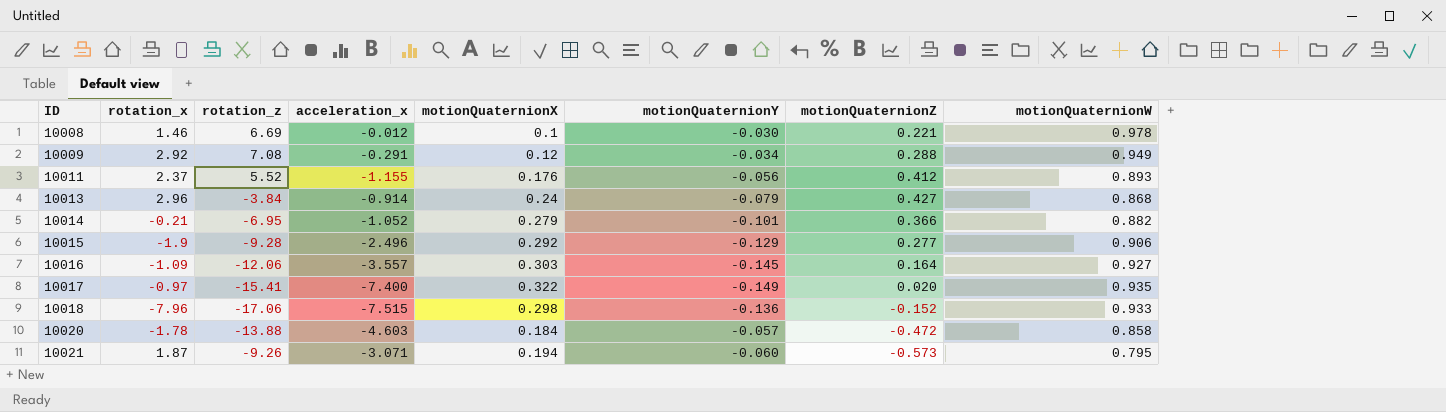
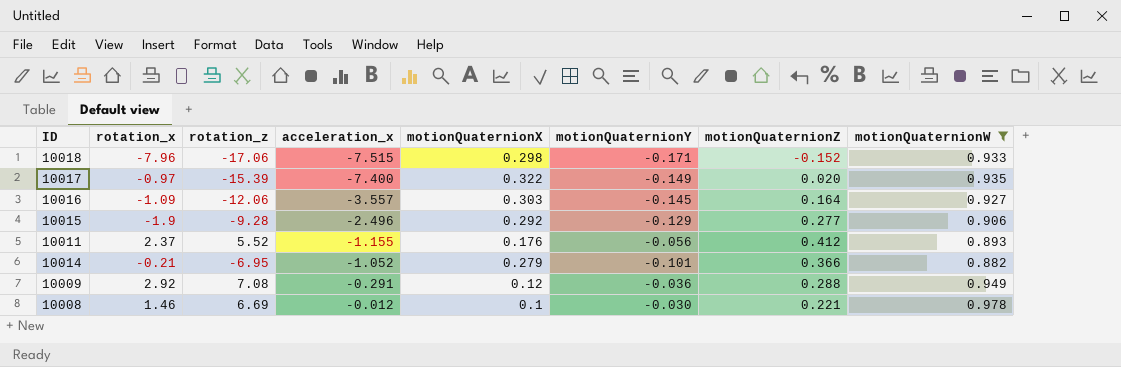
filter: none -> motionQuaternionW >= 0.882
row order: ID ascending -> acceleration_x ascending
10018 | motionQuaternionY: -0.136 -> -0.171
10017 | rotation_z: -15.41 -> -15.39
10009 | motionQuaternionY: -0.034 -> -0.036

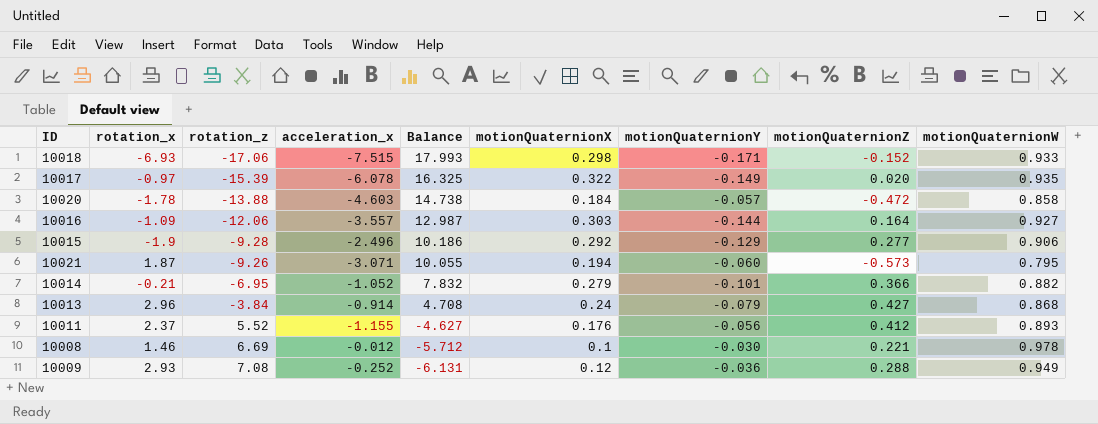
filter: motionQuaternionW >= 0.882 -> none
row order: acceleration_x ascending -> rotation_z ascending
column Balance | formula: none -> [motionQuaternionW] - [rotation_z]
10018 | rotation_x: -7.96 -> -6.93
10017 | acceleration_x: -7.400 -> -6.078
10016 | motionQuaternionY: -0.145 -> -0.144
10009 | rotation_x: 2.92 -> 2.93
10009 | acceleration_x: -0.291 -> -0.252

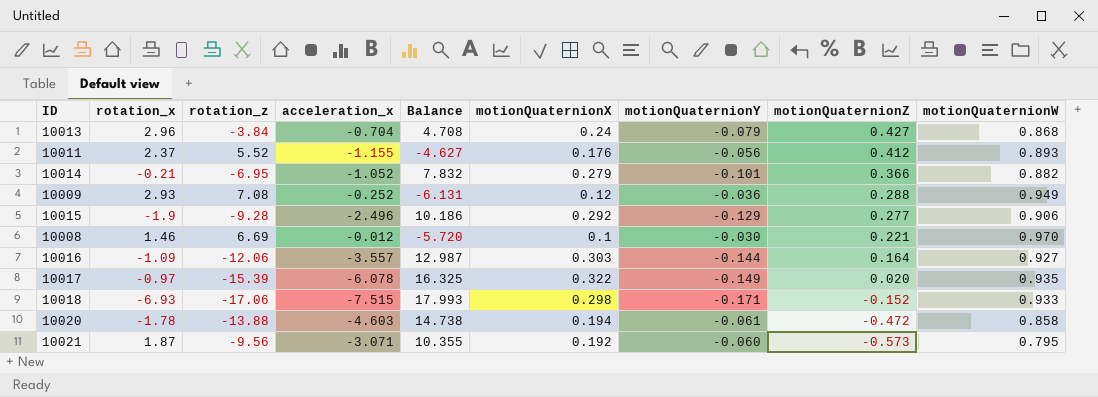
row order: rotation_z ascending -> motionQuaternionZ descending
10013 | acceleration_x: -0.914 -> -0.704
10008 | Balance: -5.712 -> -5.720
10008 | motionQuaternionW: 0.978 -> 0.970
10020 | motionQuaternionX: 0.184 -> 0.194
10020 | motionQuaternionY: -0.057 -> -0.061
10021 | rotation_z: -9.26 -> -9.56
10021 | Balance: 10.055 -> 10.355
10021 | motionQuaternionX: 0.194 -> 0.192

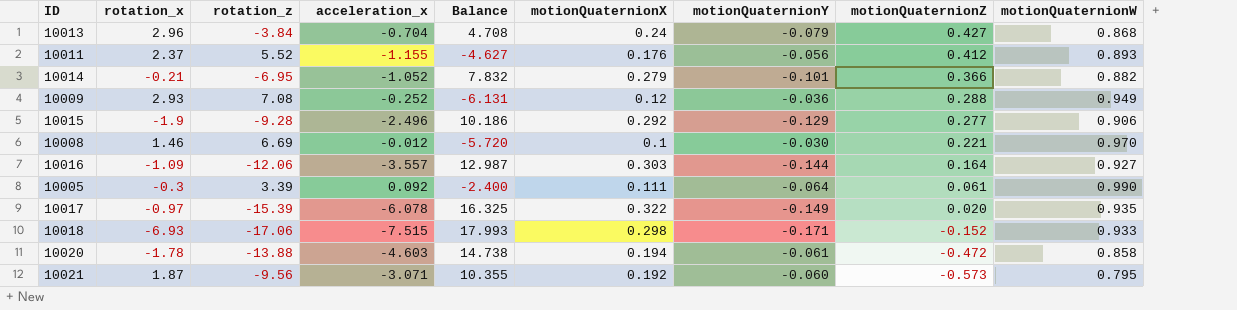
row 10005: none -> -0.3 | 3.39 | 0.092 | -2.400 | 0.111 | -0.064 | 0.061 | 0.990

